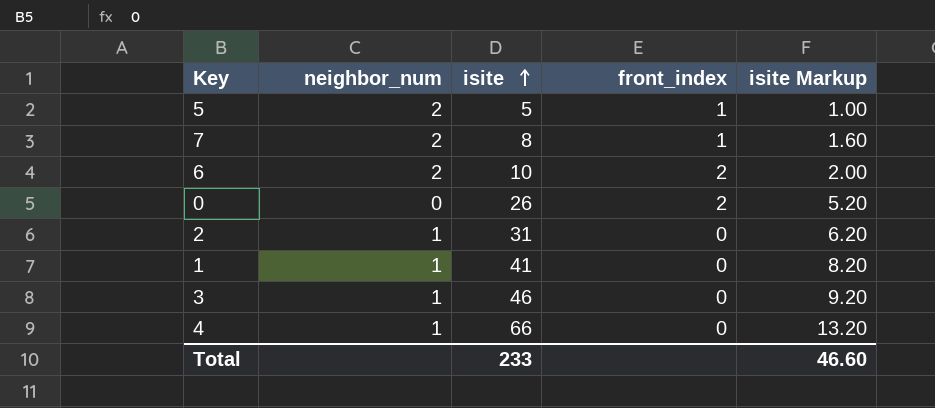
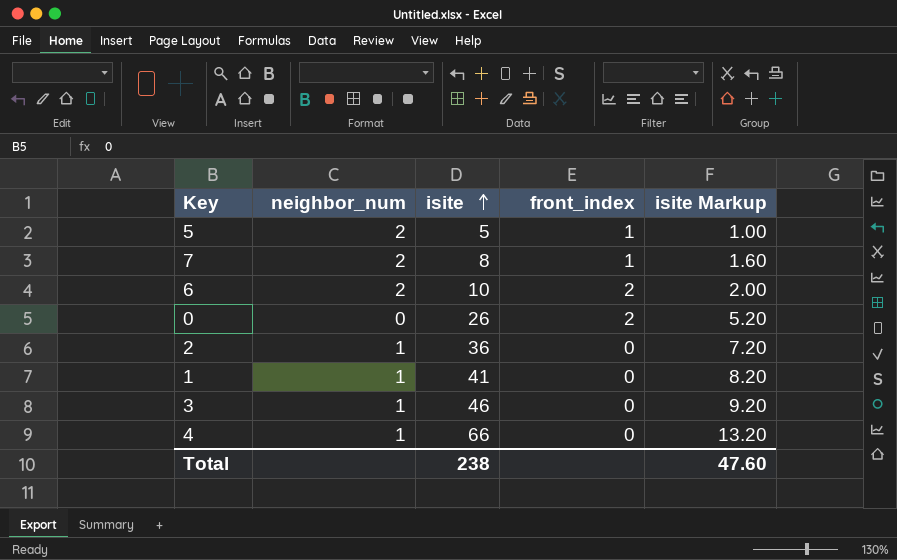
2 | isite: 31 -> 36
2 | isite Markup: 6.20 -> 7.20
Total | isite: 233 -> 238
Total | isite Markup: 46.60 -> 47.60

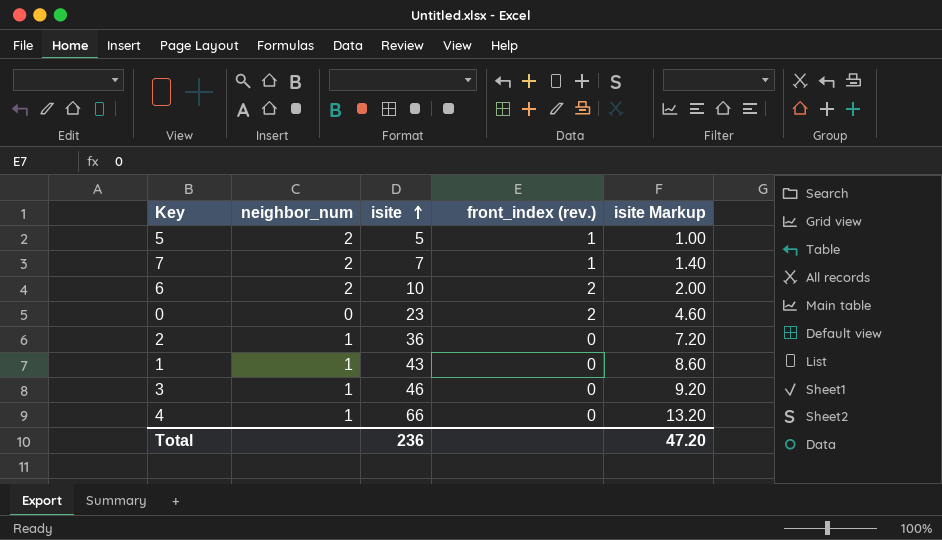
column name: front_index -> front_index (rev.)
7 | isite: 8 -> 7
7 | isite Markup: 1.60 -> 1.40
0 | isite: 26 -> 23
0 | isite Markup: 5.20 -> 4.60
1 | isite: 41 -> 43
1 | isite Markup: 8.20 -> 8.60
Total | isite: 238 -> 236
Total | isite Markup: 47.60 -> 47.20

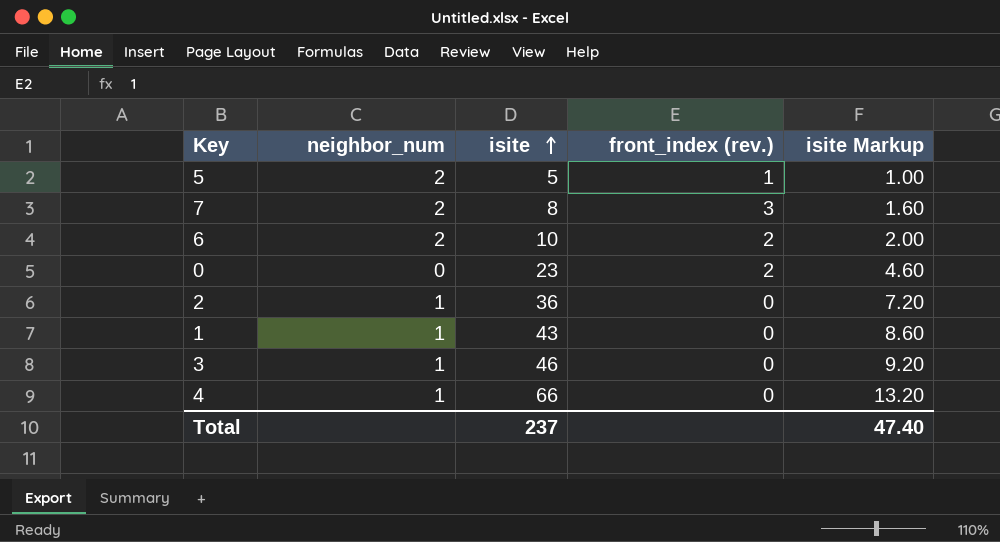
7 | isite: 7 -> 8
7 | front_index (rev.): 1 -> 3
7 | isite Markup: 1.40 -> 1.60
Total | isite: 236 -> 237
Total | isite Markup: 47.20 -> 47.40

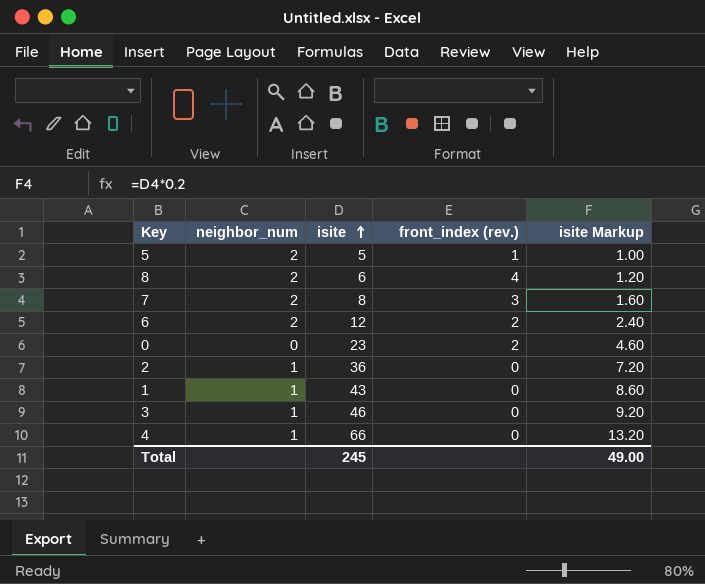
row 8: none -> 2 | 6 | 4 | 1.20
6 | isite: 10 -> 12
6 | isite Markup: 2.00 -> 2.40
Total | isite: 237 -> 245
Total | isite Markup: 47.40 -> 49.00

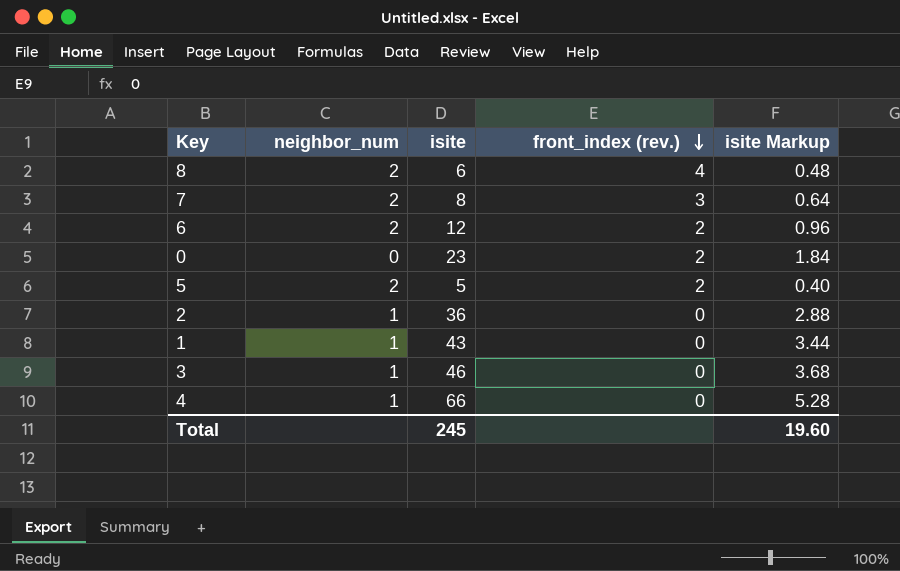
row order: isite ascending -> front_index (rev.) descending
column isite Markup | formula: [isite] * 0.2 -> [isite] * 0.08
5 | front_index (rev.): 1 -> 2
Total | isite Markup: 49.00 -> 19.60

